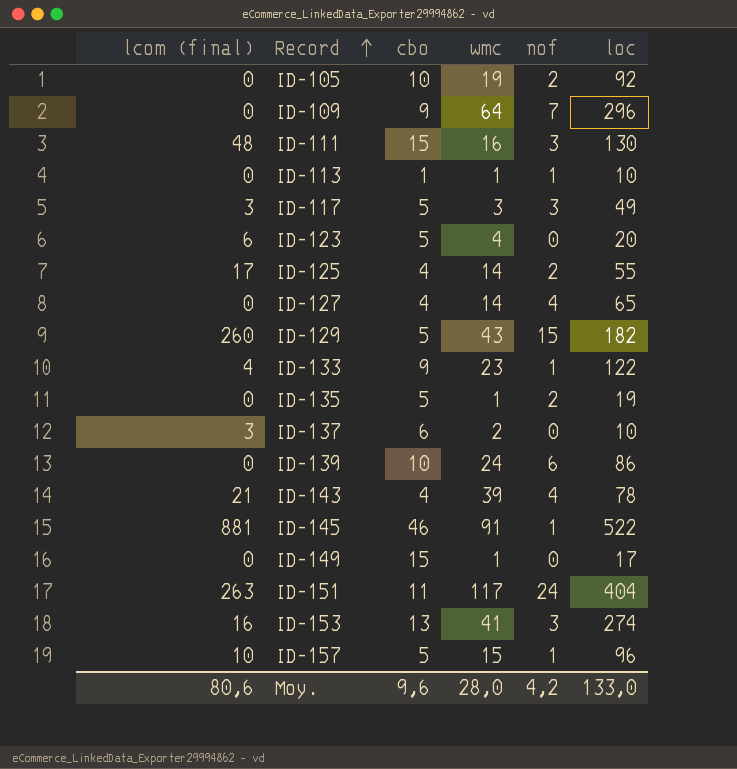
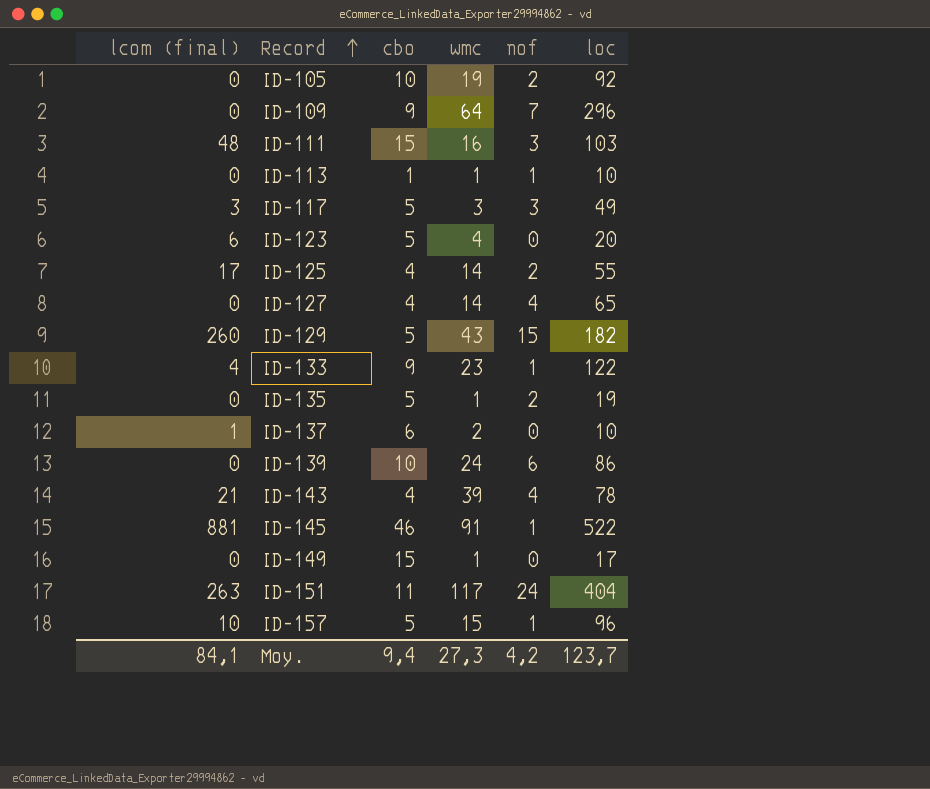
row ID-153: 16 | 13 | 41 | 3 | 274 -> none
ID-111 | loc: 130 -> 103
ID-137 | lcom (final): 3 -> 1
Moy. | lcom (final): 80,6 -> 84,1
Moy. | cbo: 9,6 -> 9,4
Moy. | wmc: 28,0 -> 27,3
Moy. | loc: 133,0 -> 123,7

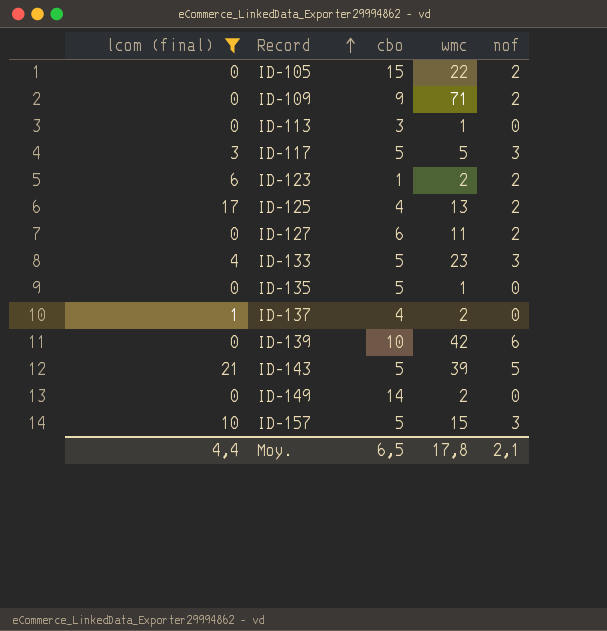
filter: none -> lcom (final) <= 21
column loc | position: 6 -> none
ID-105 | cbo: 10 -> 15
ID-105 | wmc: 19 -> 22
ID-109 | wmc: 64 -> 71
ID-109 | nof: 7 -> 2
ID-113 | cbo: 1 -> 3
ID-113 | nof: 1 -> 0
ID-117 | wmc: 3 -> 5
ID-123 | cbo: 5 -> 1
ID-123 | wmc: 4 -> 2
ID-123 | nof: 0 -> 2
ID-125 | wmc: 14 -> 13
ID-127 | cbo: 4 -> 6
ID-127 | wmc: 14 -> 11
ID-127 | nof: 4 -> 2
ID-133 | cbo: 9 -> 5
ID-133 | nof: 1 -> 3
ID-135 | nof: 2 -> 0
ID-137 | cbo: 6 -> 4
ID-139 | wmc: 24 -> 42
ID-143 | cbo: 4 -> 5
ID-143 | nof: 4 -> 5
ID-149 | cbo: 15 -> 14
ID-149 | wmc: 1 -> 2
ID-157 | nof: 1 -> 3
Moy. | lcom (final): 84,1 -> 4,4
Moy. | cbo: 9,4 -> 6,5
Moy. | wmc: 27,3 -> 17,8
Moy. | nof: 4,2 -> 2,1

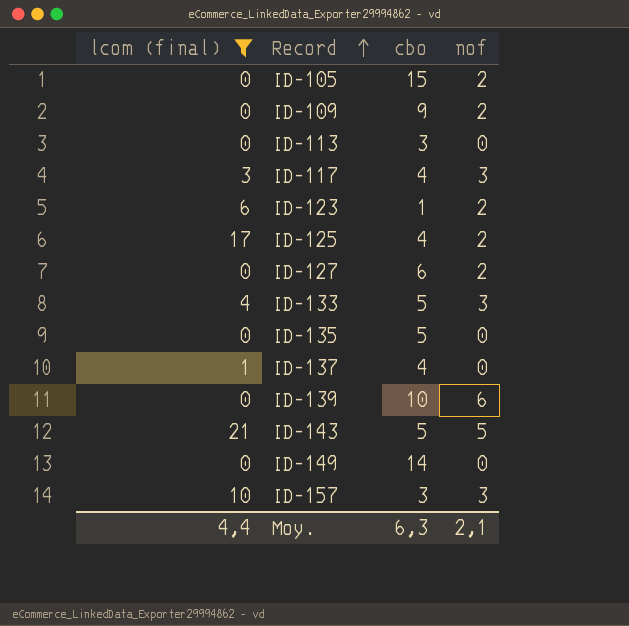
column wmc | position: 4 -> none
ID-117 | cbo: 5 -> 4
ID-157 | cbo: 5 -> 3
Moy. | cbo: 6,5 -> 6,3

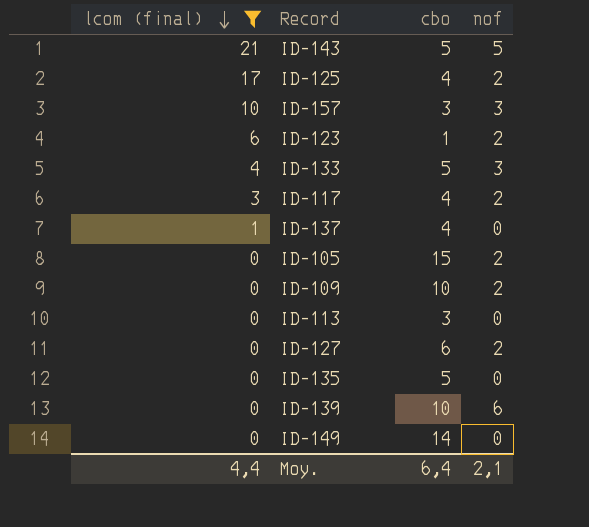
row order: Record ascending -> lcom (final) descending
ID-117 | nof: 3 -> 2
ID-109 | cbo: 9 -> 10
Moy. | cbo: 6,3 -> 6,4

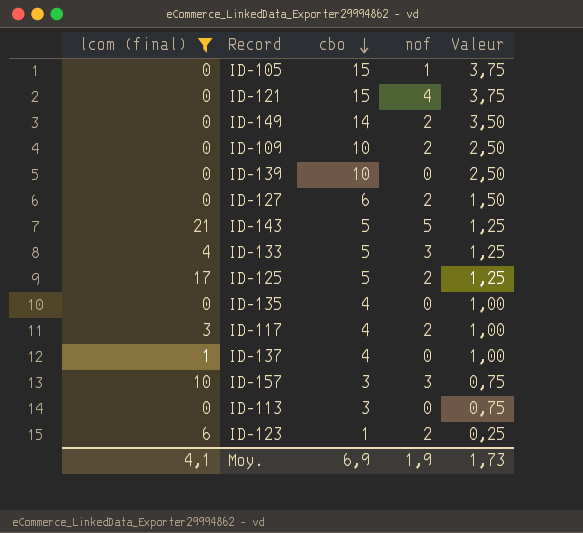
row order: lcom (final) descending -> cbo descending
column Valeur | formula: none -> [cbo] * 0,25
ID-105 | nof: 2 -> 1
row ID-121: none -> 0 | 15 | 4 | 3,75
ID-149 | nof: 0 -> 2
ID-139 | nof: 6 -> 0
ID-125 | cbo: 4 -> 5
ID-135 | cbo: 5 -> 4
Moy. | lcom (final): 4,4 -> 4,1
Moy. | cbo: 6,4 -> 6,9
Moy. | nof: 2,1 -> 1,9

